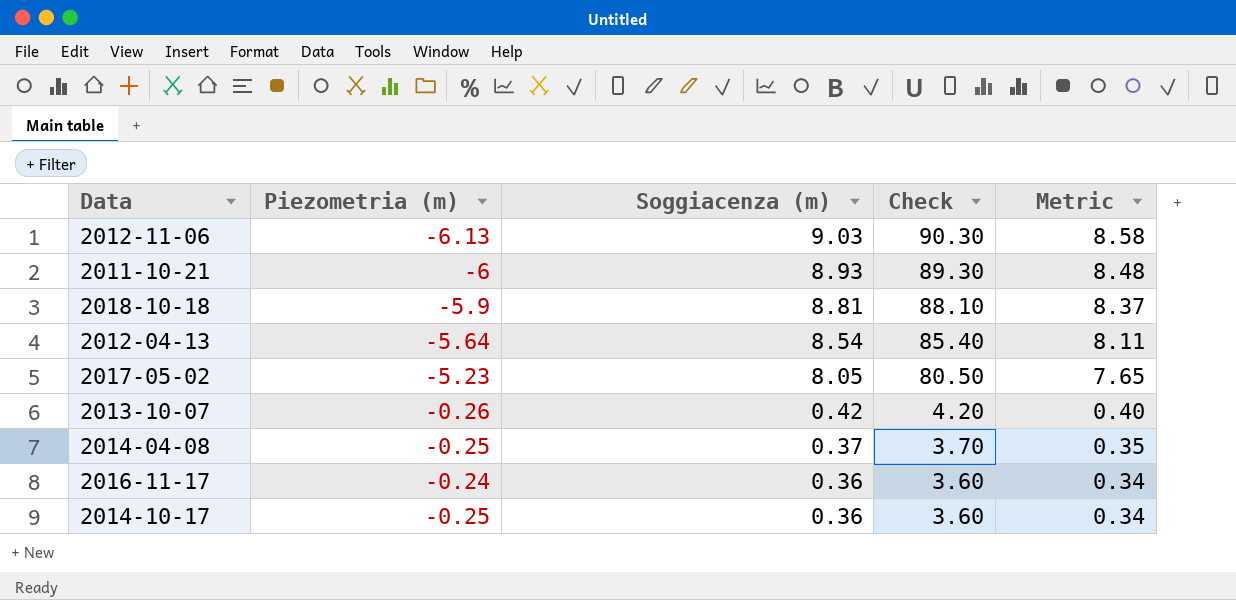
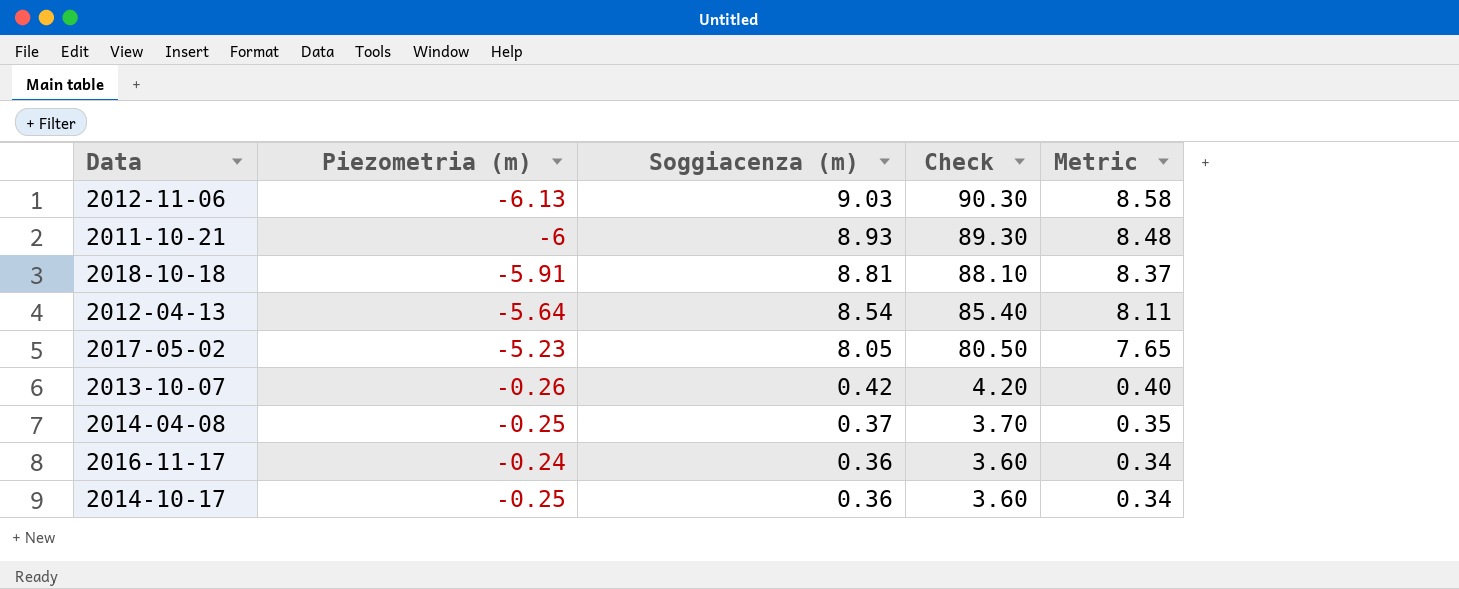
2018-10-18 | Piezometria (m): -5.9 -> -5.91

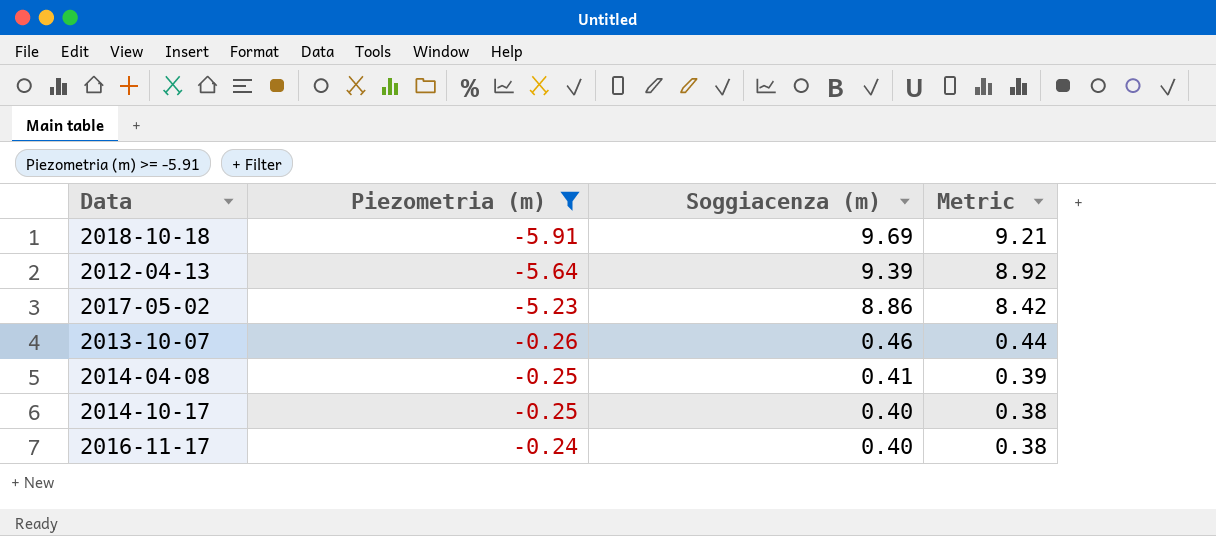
filter: none -> Piezometria (m) >= -5.91
row order: Soggiacenza (m) descending -> Piezometria (m) ascending
column Check | formula: [Soggiacenza (m)] * 10 -> none
2018-10-18 | Soggiacenza (m): 8.81 -> 9.69
2018-10-18 | Metric: 8.37 -> 9.21
2012-04-13 | Soggiacenza (m): 8.54 -> 9.39
2012-04-13 | Metric: 8.11 -> 8.92
2017-05-02 | Soggiacenza (m): 8.05 -> 8.86
2017-05-02 | Metric: 7.65 -> 8.42
2013-10-07 | Soggiacenza (m): 0.42 -> 0.46
2013-10-07 | Metric: 0.40 -> 0.44
2014-04-08 | Soggiacenza (m): 0.37 -> 0.41
2014-04-08 | Metric: 0.35 -> 0.39
2014-10-17 | Soggiacenza (m): 0.36 -> 0.40
2014-10-17 | Metric: 0.34 -> 0.38
2016-11-17 | Soggiacenza (m): 0.36 -> 0.40
2016-11-17 | Metric: 0.34 -> 0.38

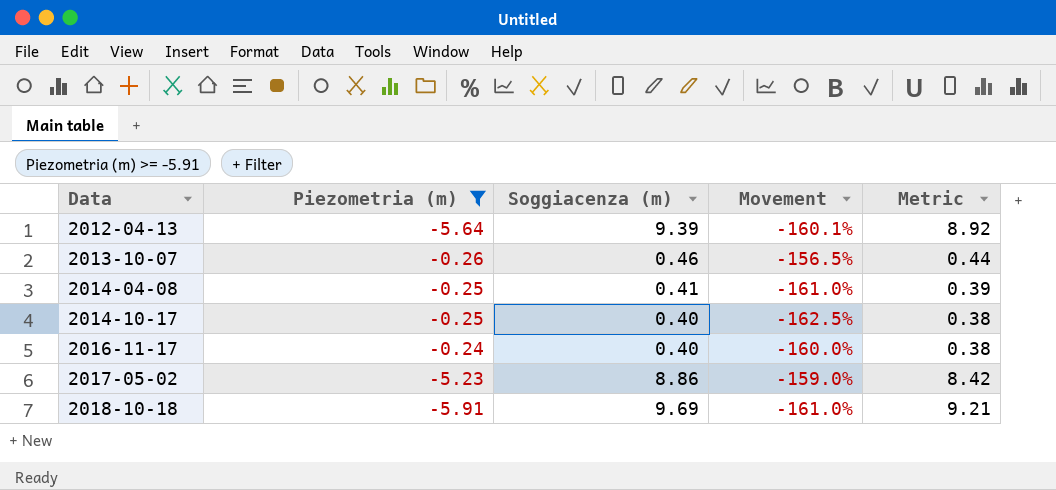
row order: Piezometria (m) ascending -> Data ascending
column Movement | formula: none -> ([Piezometria (m)] - [Soggiacenza (m)]) / [Soggiacenza (m)]

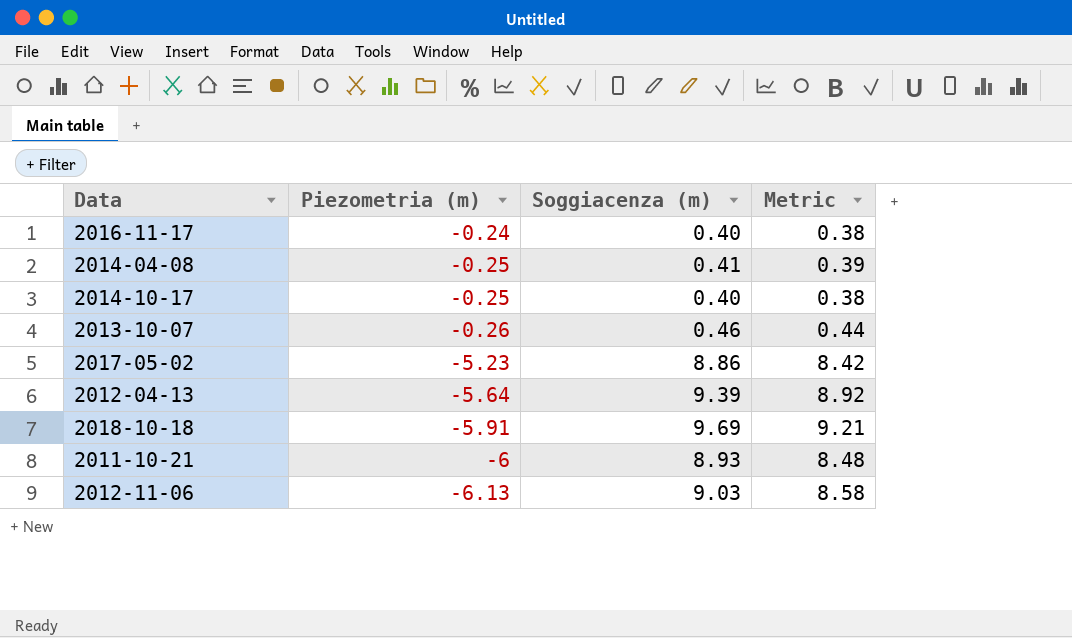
filter: Piezometria (m) >= -5.91 -> none
row order: Data ascending -> Piezometria (m) descending
column Movement | formula: ([Piezometria (m)] - [Soggiacenza (m)]) / [Soggiacenza (m)] -> none

